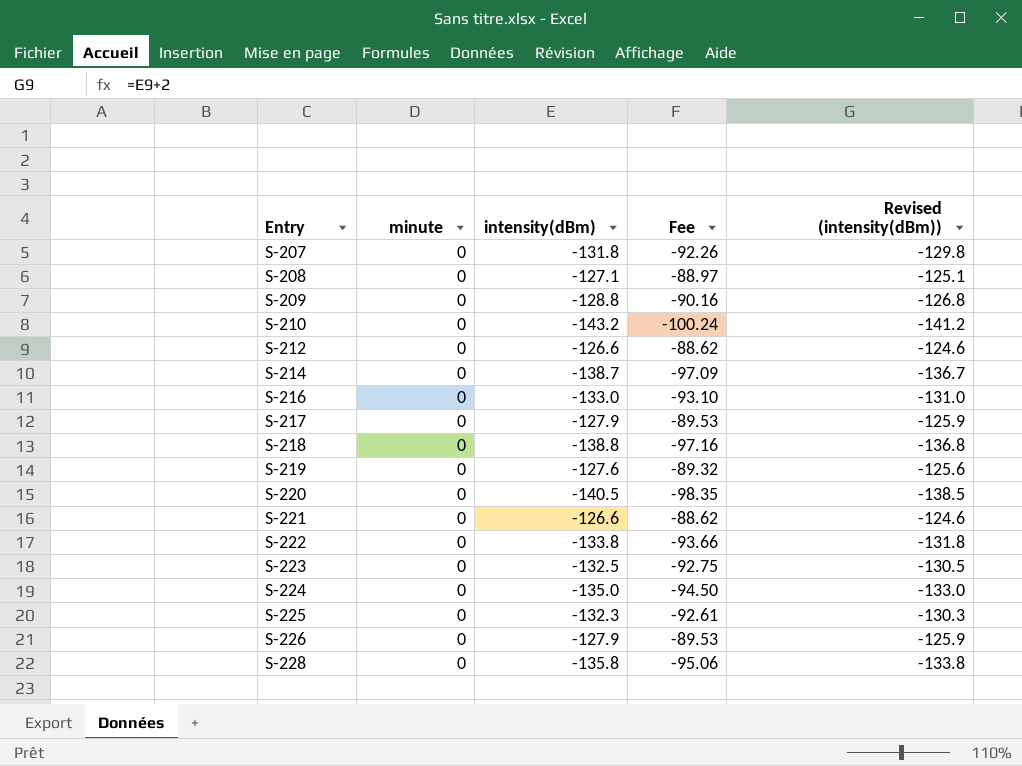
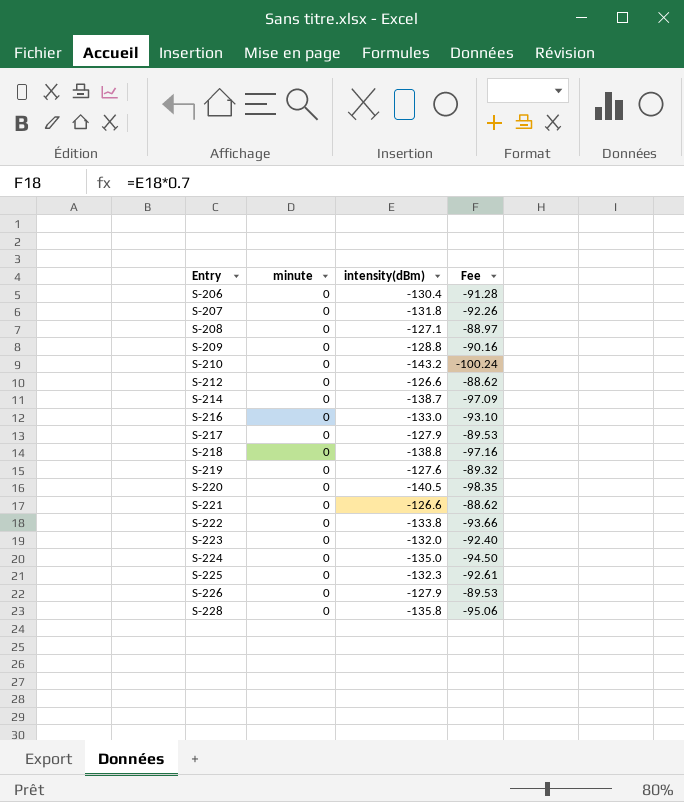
column Revised (intensity(dBm)) | formula: [intensity(dBm)] + 2 -> none
row S-206: none -> 0 | -130.4 | -91.28
S-223 | intensity(dBm): -132.5 -> -132.0
S-223 | Fee: -92.75 -> -92.40

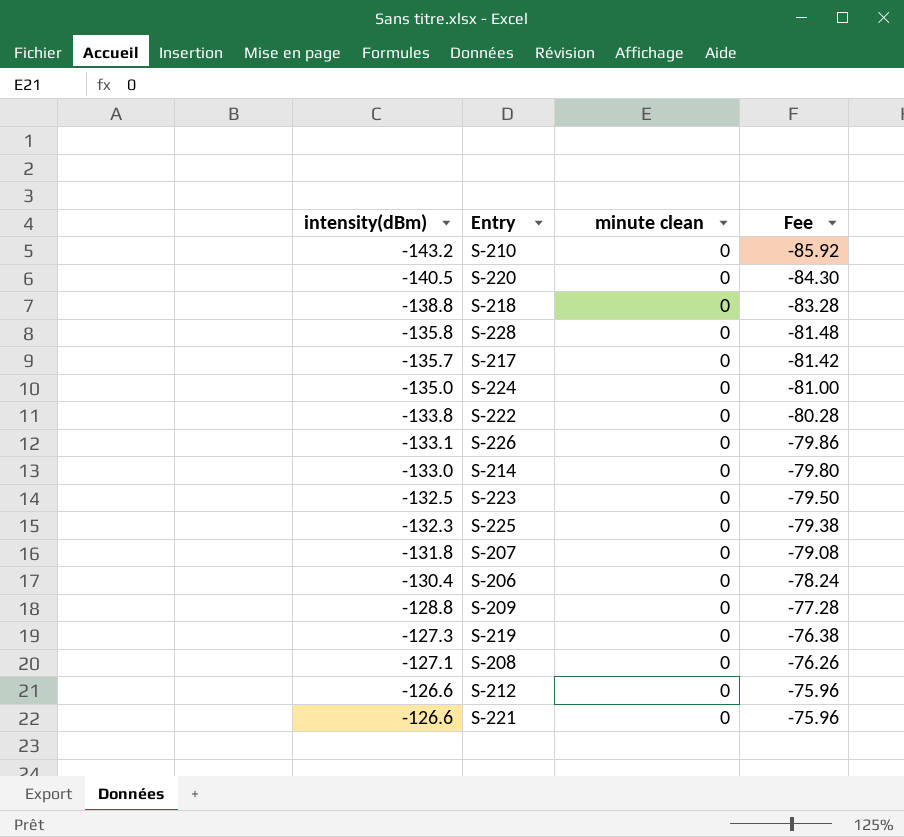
row order: Entry ascending -> intensity(dBm) ascending
column intensity(dBm) | position: 3 -> 1
column name: minute -> minute clean
column Fee | formula: [intensity(dBm)] * 0.7 -> [intensity(dBm)] * 0.6
row S-216: 0 | -133.0 | -93.10 -> none
S-217 | intensity(dBm): -127.9 -> -135.7
S-226 | intensity(dBm): -127.9 -> -133.1
S-214 | intensity(dBm): -138.7 -> -133.0
S-223 | intensity(dBm): -132.0 -> -132.5
S-219 | intensity(dBm): -127.6 -> -127.3

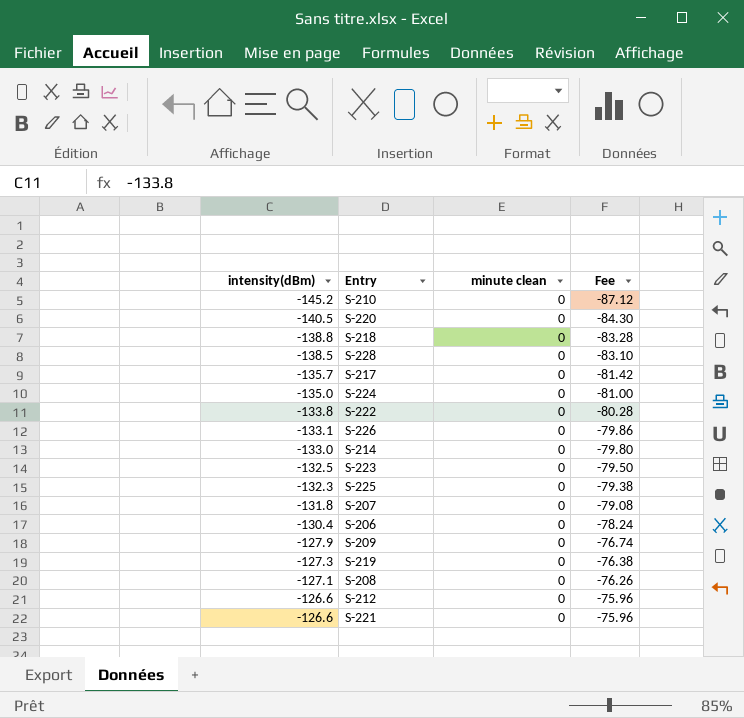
S-210 | intensity(dBm): -143.2 -> -145.2
S-210 | Fee: -85.92 -> -87.12
S-228 | intensity(dBm): -135.8 -> -138.5
S-228 | Fee: -81.48 -> -83.10
S-209 | intensity(dBm): -128.8 -> -127.9
S-209 | Fee: -77.28 -> -76.74

